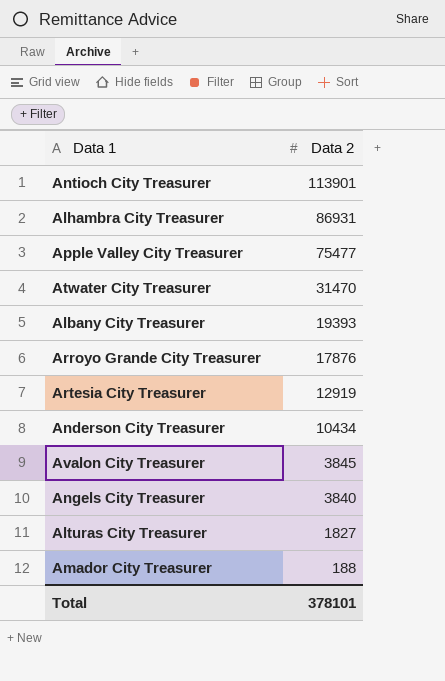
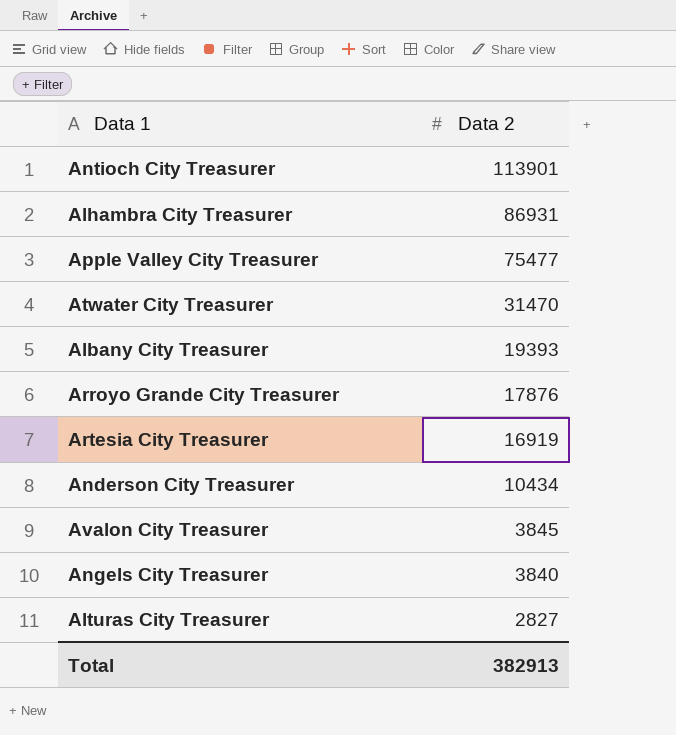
row Amador City Treasurer: 188 -> none
Artesia City Treasurer | Data 2: 12919 -> 16919
Alturas City Treasurer | Data 2: 1827 -> 2827
Total | Data 2: 378101 -> 382913

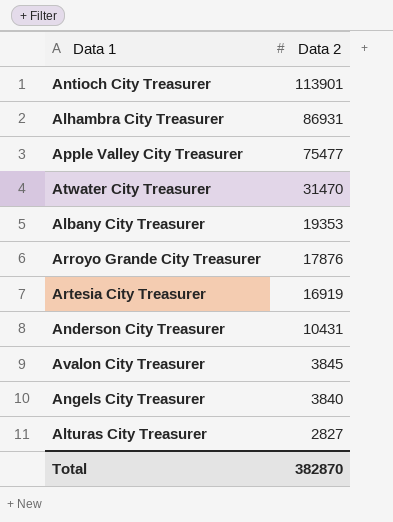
Albany City Treasurer | Data 2: 19393 -> 19353
Anderson City Treasurer | Data 2: 10434 -> 10431
Total | Data 2: 382913 -> 382870

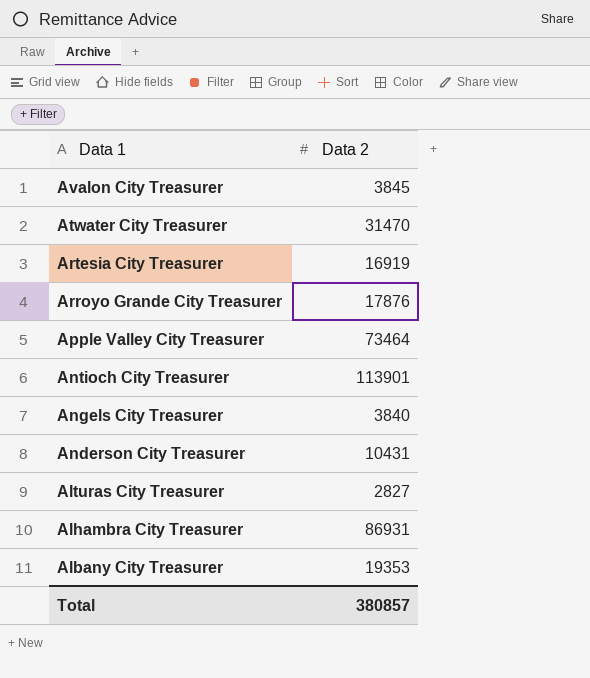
row order: Data 2 descending -> Data 1 descending
Apple Valley City Treasurer | Data 2: 75477 -> 73464
Total | Data 2: 382870 -> 380857

